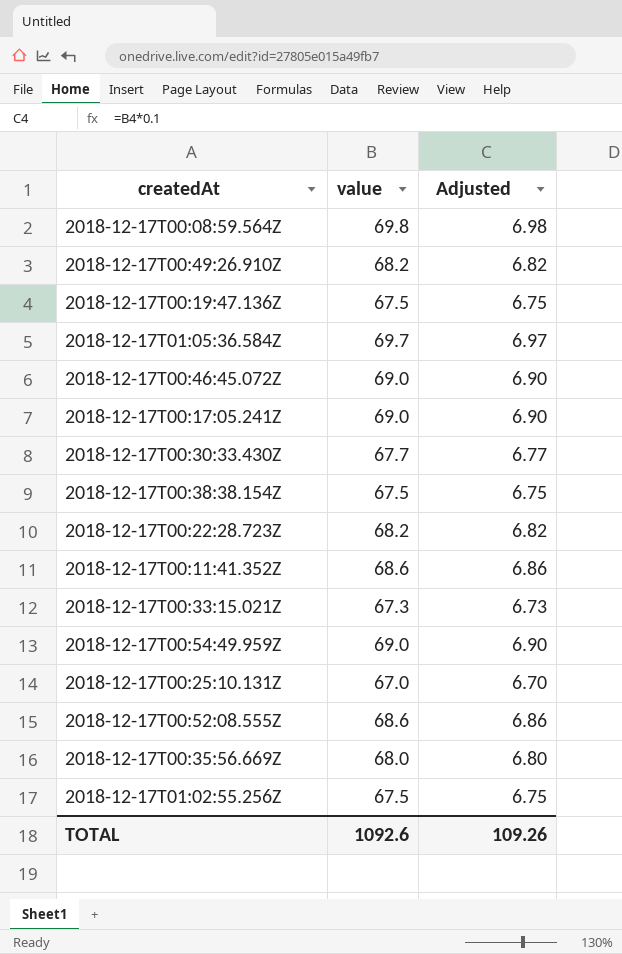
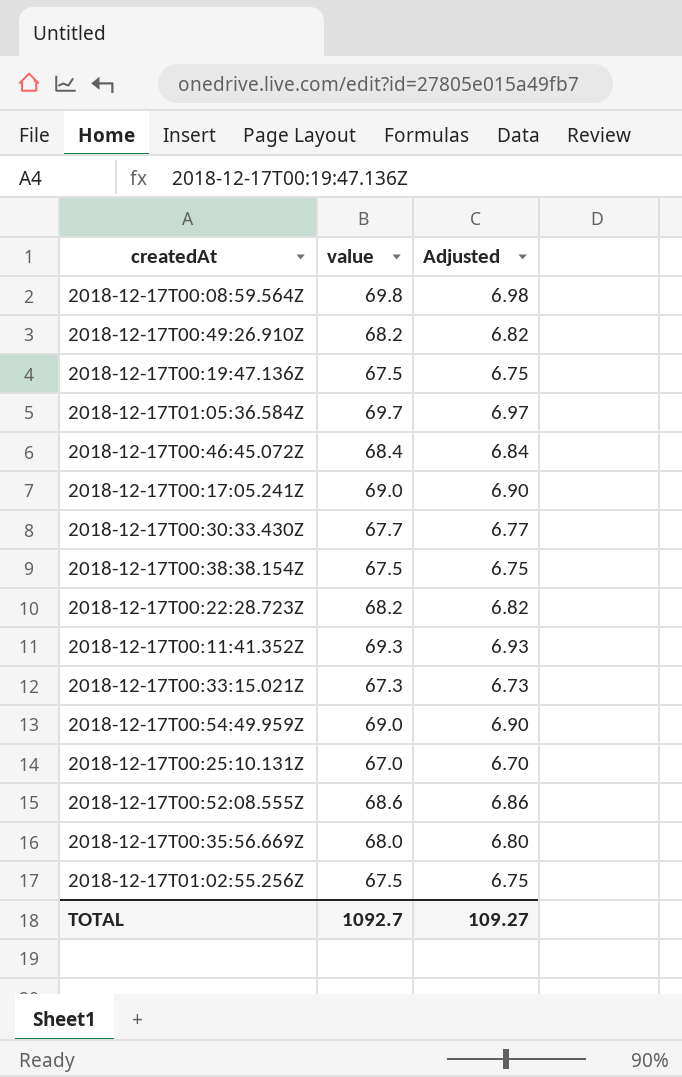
2018-12-17T00:46:45.072Z | value: 69.0 -> 68.4
2018-12-17T00:46:45.072Z | Adjusted: 6.90 -> 6.84
2018-12-17T00:11:41.352Z | value: 68.6 -> 69.3
2018-12-17T00:11:41.352Z | Adjusted: 6.86 -> 6.93
TOTAL | value: 1092.6 -> 1092.7
TOTAL | Adjusted: 109.26 -> 109.27

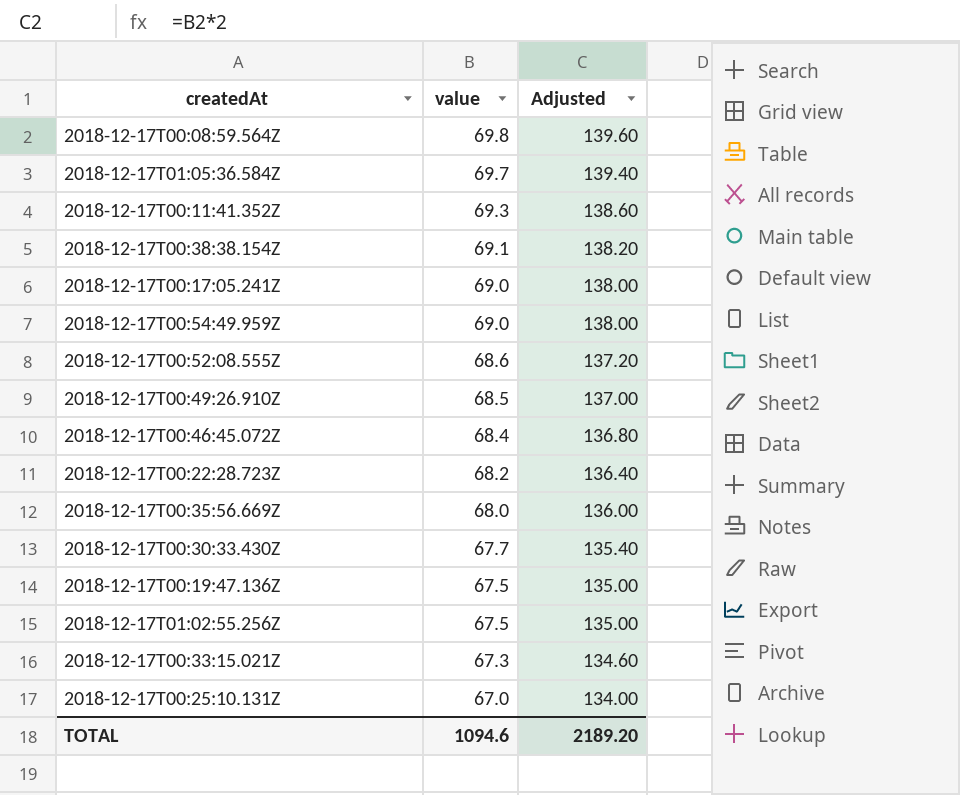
row order: none -> value descending
column Adjusted | formula: [value] * 0.1 -> [value] * 2
2018-12-17T00:38:38.154Z | value: 67.5 -> 69.1
2018-12-17T00:49:26.910Z | value: 68.2 -> 68.5
TOTAL | value: 1092.7 -> 1094.6
TOTAL | Adjusted: 109.27 -> 2189.20

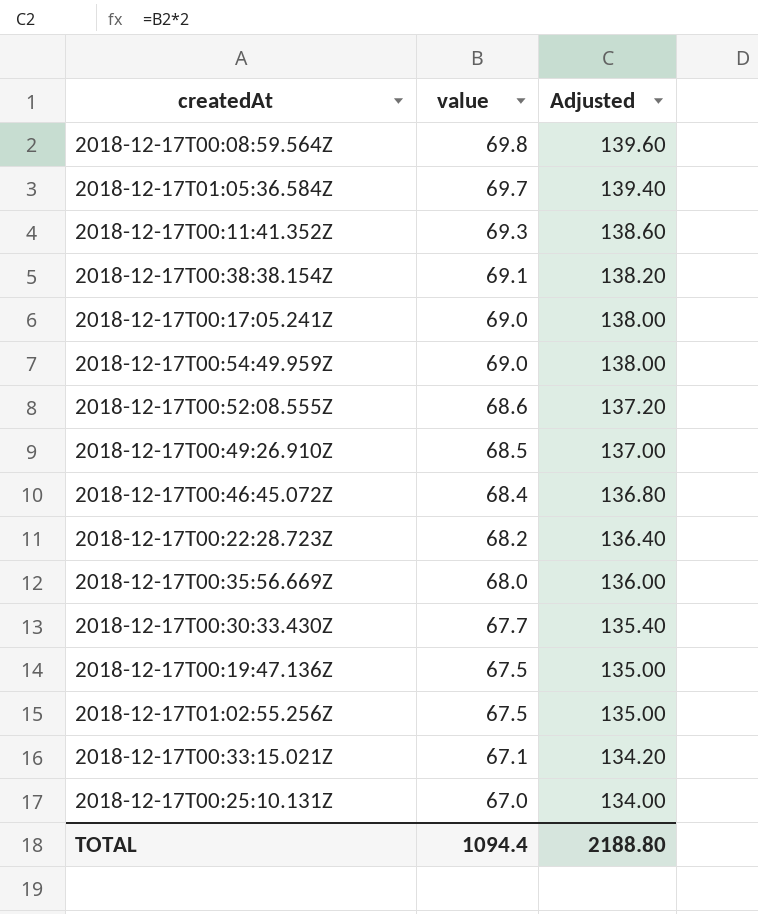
2018-12-17T00:33:15.021Z | value: 67.3 -> 67.1
2018-12-17T00:33:15.021Z | Adjusted: 134.60 -> 134.20
TOTAL | value: 1094.6 -> 1094.4
TOTAL | Adjusted: 2189.20 -> 2188.80

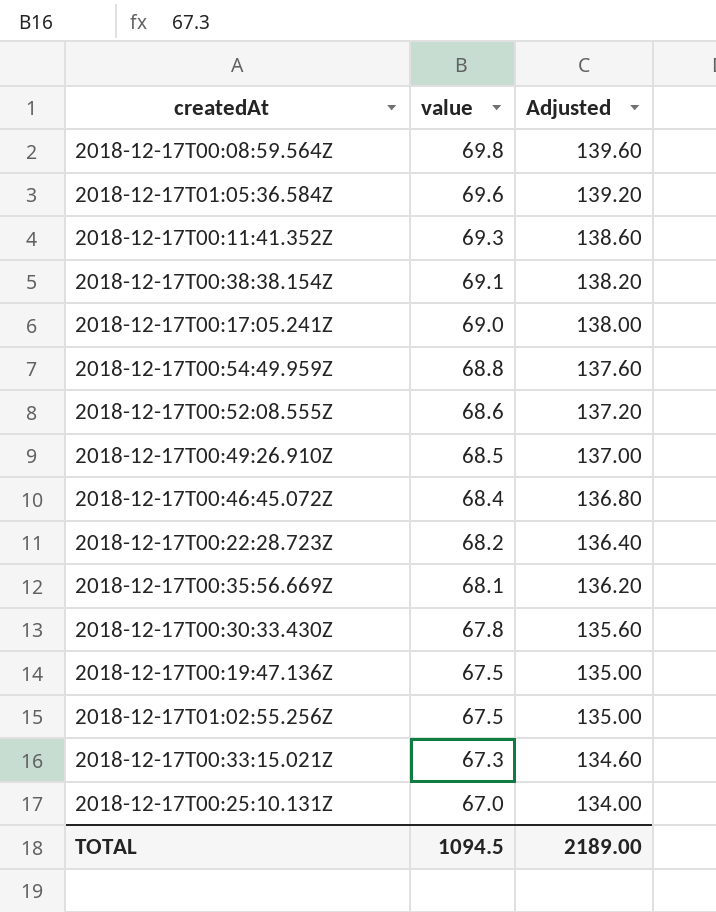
2018-12-17T01:05:36.584Z | value: 69.7 -> 69.6
2018-12-17T01:05:36.584Z | Adjusted: 139.40 -> 139.20
2018-12-17T00:54:49.959Z | value: 69.0 -> 68.8
2018-12-17T00:54:49.959Z | Adjusted: 138.00 -> 137.60
2018-12-17T00:35:56.669Z | value: 68.0 -> 68.1
2018-12-17T00:35:56.669Z | Adjusted: 136.00 -> 136.20
2018-12-17T00:30:33.430Z | value: 67.7 -> 67.8
2018-12-17T00:30:33.430Z | Adjusted: 135.40 -> 135.60
2018-12-17T00:33:15.021Z | value: 67.1 -> 67.3
2018-12-17T00:33:15.021Z | Adjusted: 134.20 -> 134.60
TOTAL | value: 1094.4 -> 1094.5
TOTAL | Adjusted: 2188.80 -> 2189.00

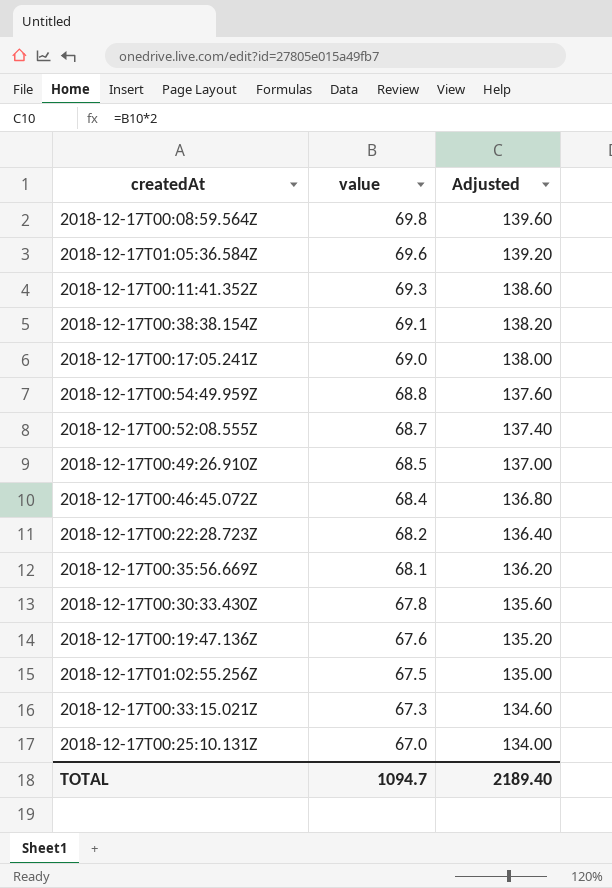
2018-12-17T00:52:08.555Z | value: 68.6 -> 68.7
2018-12-17T00:52:08.555Z | Adjusted: 137.20 -> 137.40
2018-12-17T00:19:47.136Z | value: 67.5 -> 67.6
2018-12-17T00:19:47.136Z | Adjusted: 135.00 -> 135.20
TOTAL | value: 1094.5 -> 1094.7
TOTAL | Adjusted: 2189.00 -> 2189.40

